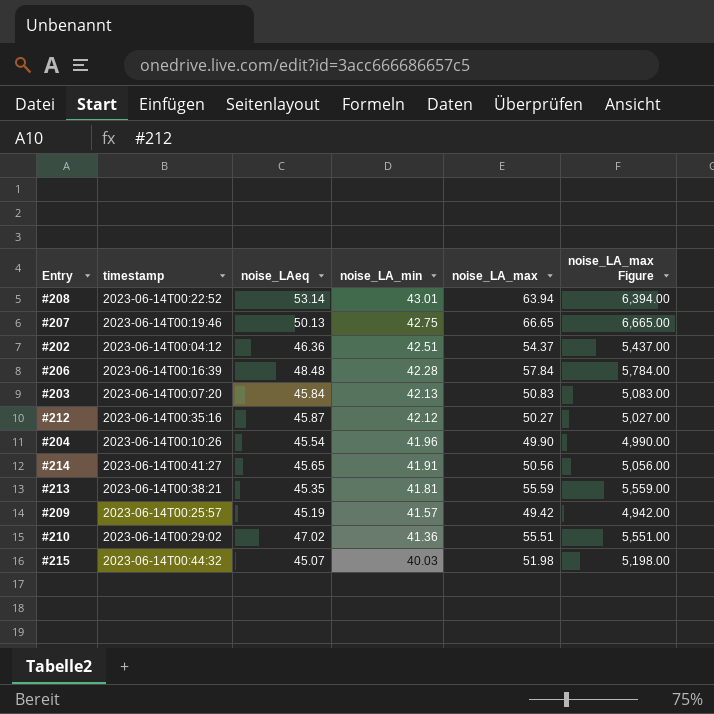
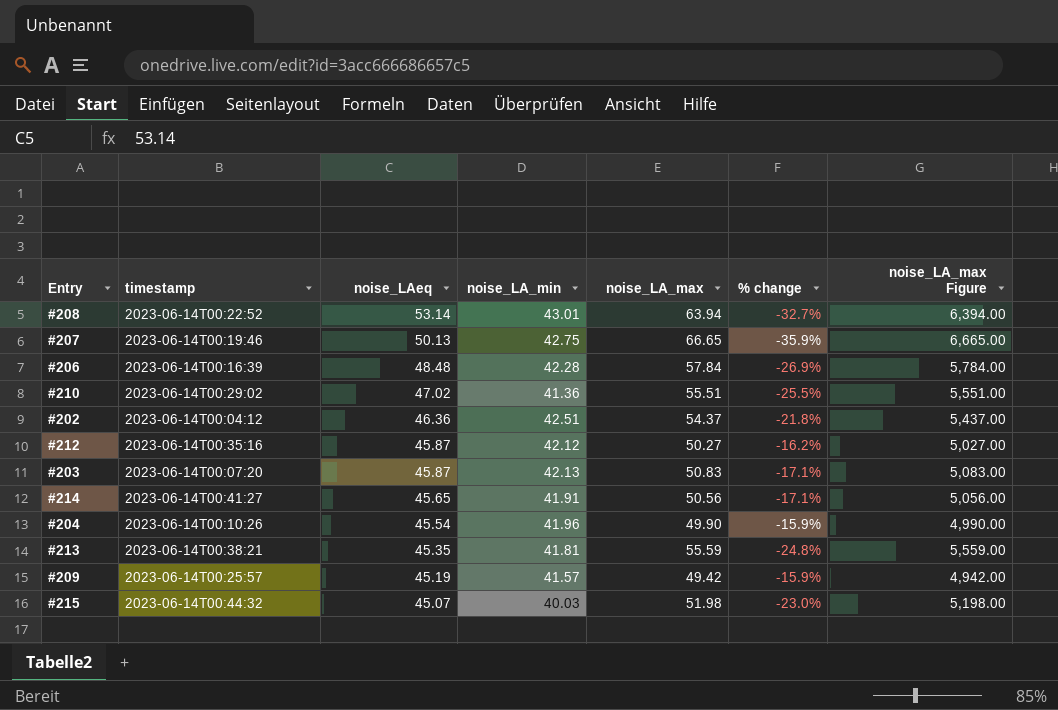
row order: noise_LA_min descending -> noise_LAeq descending
column % change | formula: none -> ([noise_LA_min] - [noise_LA_max]) / [noise_LA_max]
#203 | noise_LAeq: 45.84 -> 45.87

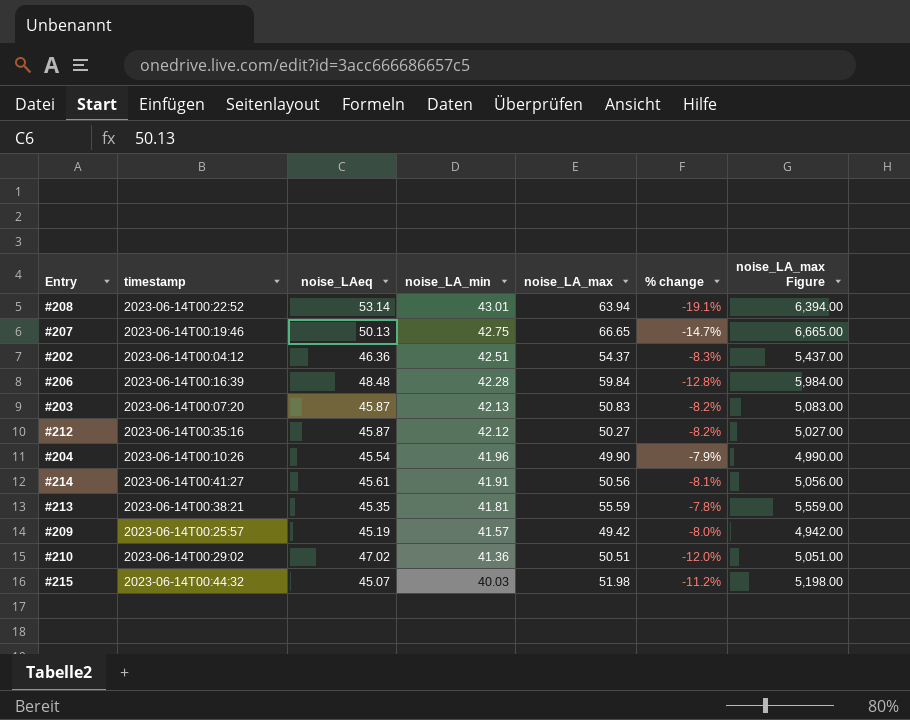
row order: noise_LAeq descending -> noise_LA_min descending
column % change | formula: ([noise_LA_min] - [noise_LA_max]) / [noise_LA_max] -> ([noise_LA_min] - [noise_LAeq]) / [noise_LAeq]
#206 | noise_LA_max: 57.84 -> 59.84
#206 | noise_LA_max Figure: 5,784.00 -> 5,984.00
#214 | noise_LAeq: 45.65 -> 45.61
#210 | noise_LA_max: 55.51 -> 50.51
#210 | noise_LA_max Figure: 5,551.00 -> 5,051.00

